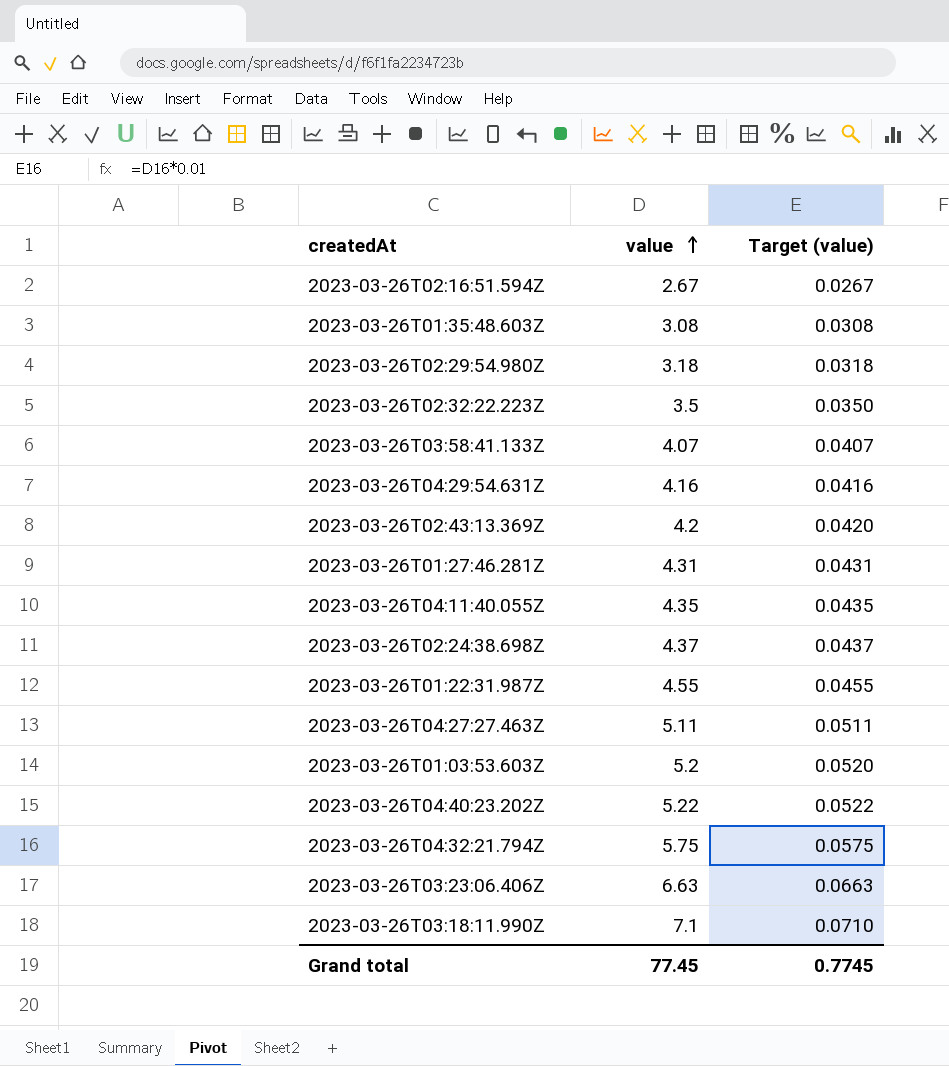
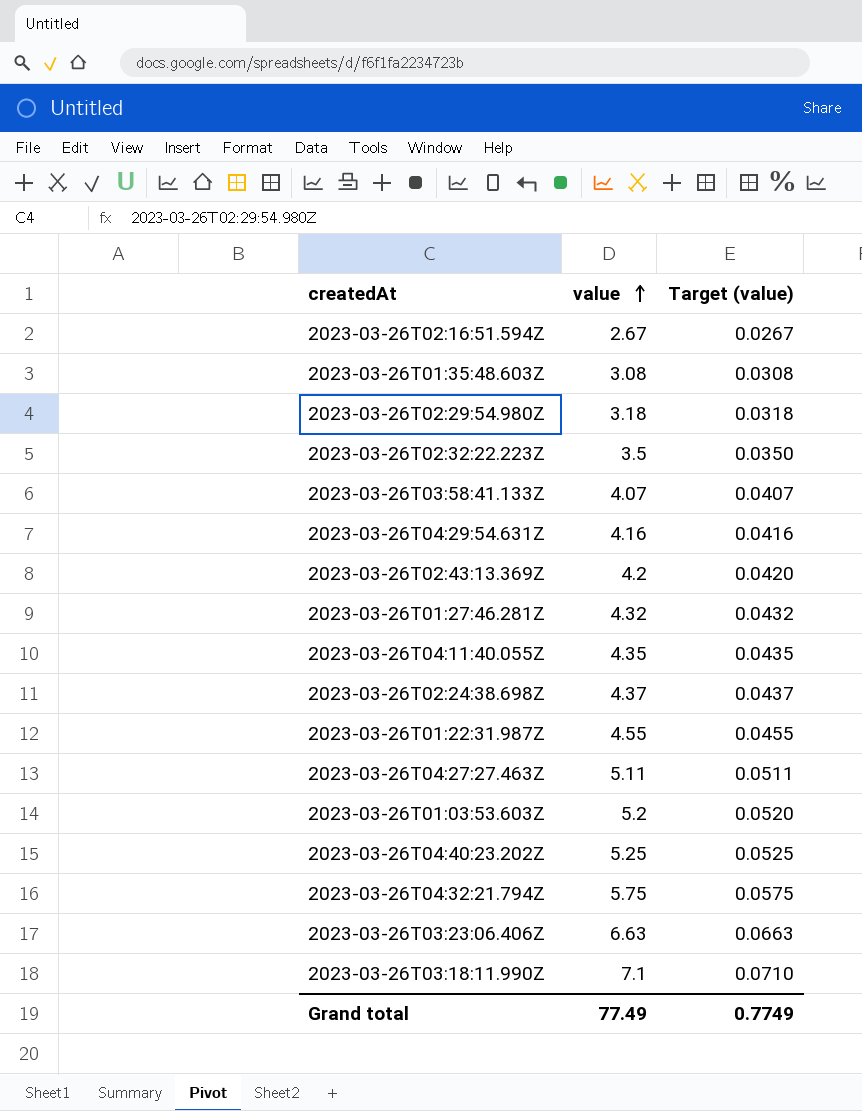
2023-03-26T01:27:46.281Z | value: 4.31 -> 4.32
2023-03-26T01:27:46.281Z | Target (value): 0.0431 -> 0.0432
2023-03-26T04:40:23.202Z | value: 5.22 -> 5.25
2023-03-26T04:40:23.202Z | Target (value): 0.0522 -> 0.0525
Grand total | value: 77.45 -> 77.49
Grand total | Target (value): 0.7745 -> 0.7749

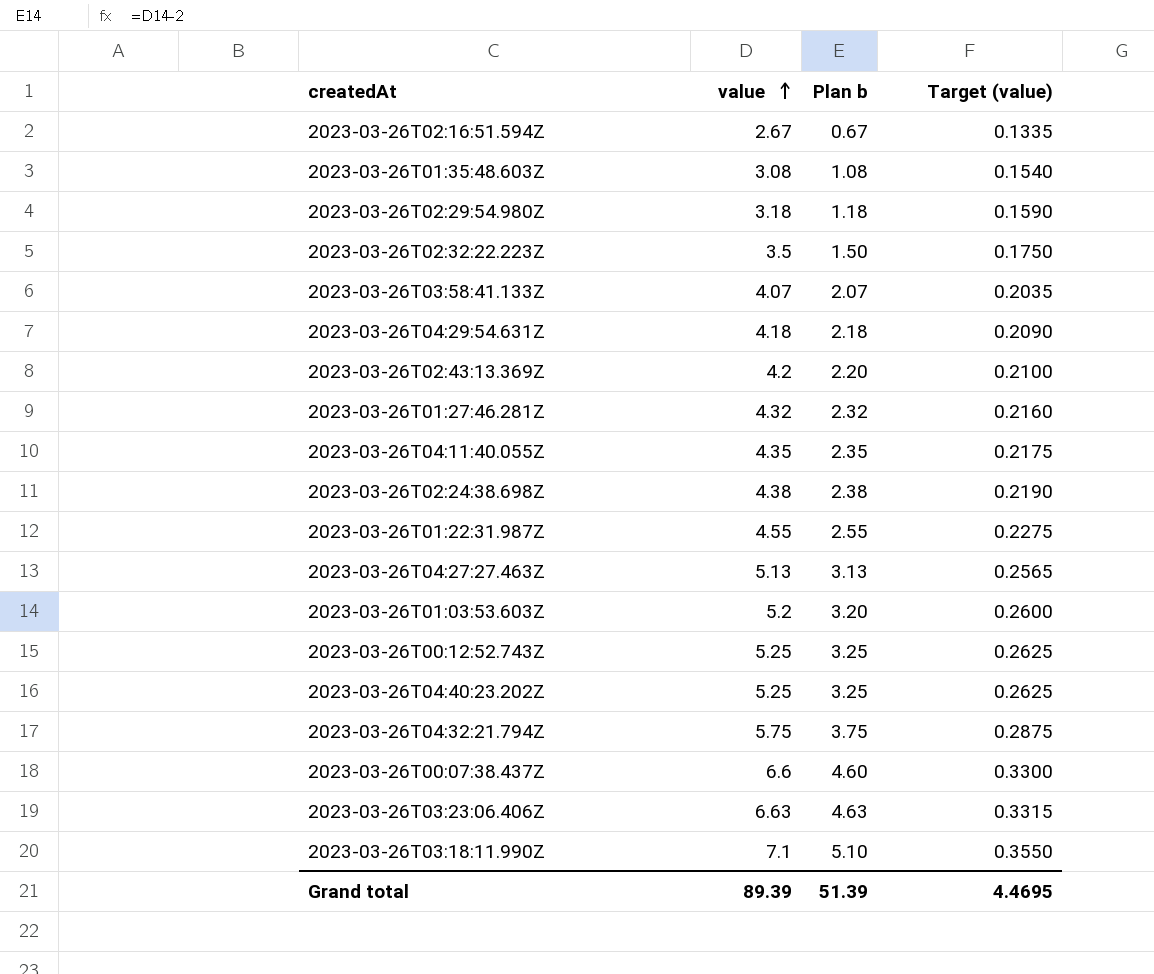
column Plan b | formula: none -> [value] - 2
column Target (value) | formula: [value] * 0.01 -> [value] * 0.05
2023-03-26T04:29:54.631Z | value: 4.16 -> 4.18
2023-03-26T02:24:38.698Z | value: 4.37 -> 4.38
2023-03-26T04:27:27.463Z | value: 5.11 -> 5.13
row 2023-03-26T00:12:52.743Z: none -> 5.25 | 3.25 | 0.2625
row 2023-03-26T00:07:38.437Z: none -> 6.6 | 4.60 | 0.3300
Grand total | value: 77.49 -> 89.39
Grand total | Target (value): 0.7749 -> 4.4695

